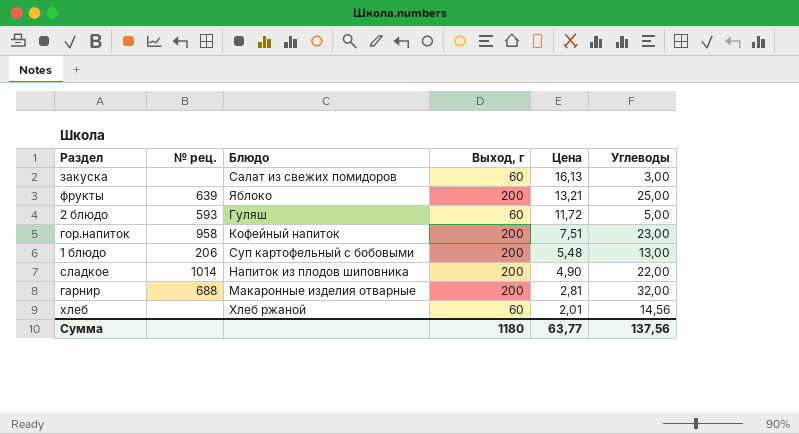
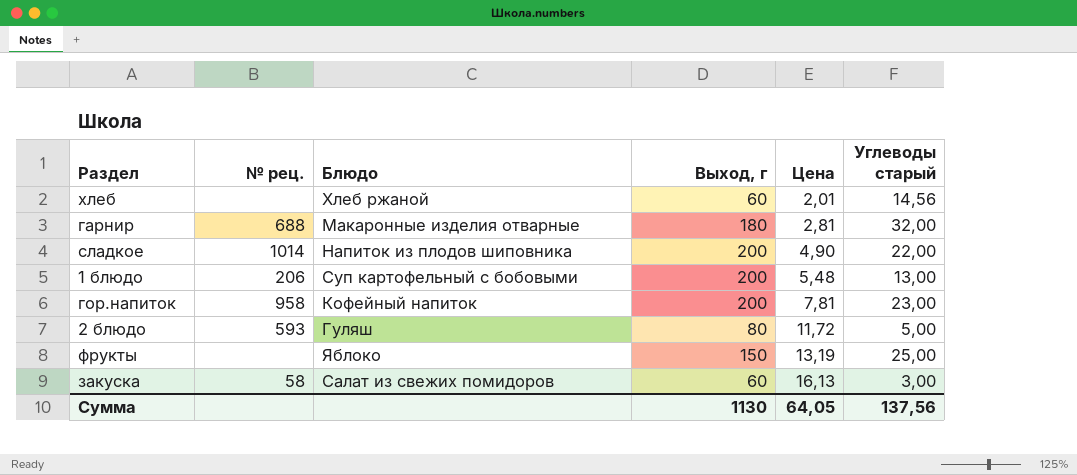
row order: Цена descending -> Цена ascending
column name: Углеводы -> Углеводы старый
гарнир | Выход, г: 200 -> 180
гор.напиток | Цена: 7,51 -> 7,81
2 блюдо | Выход, г: 60 -> 80
фрукты | № рец.: 639 -> none
фрукты | Выход, г: 200 -> 150
фрукты | Цена: 13,21 -> 13,19
закуска | № рец.: none -> 58
Сумма | Выход, г: 1180 -> 1130
Сумма | Цена: 63,77 -> 64,05

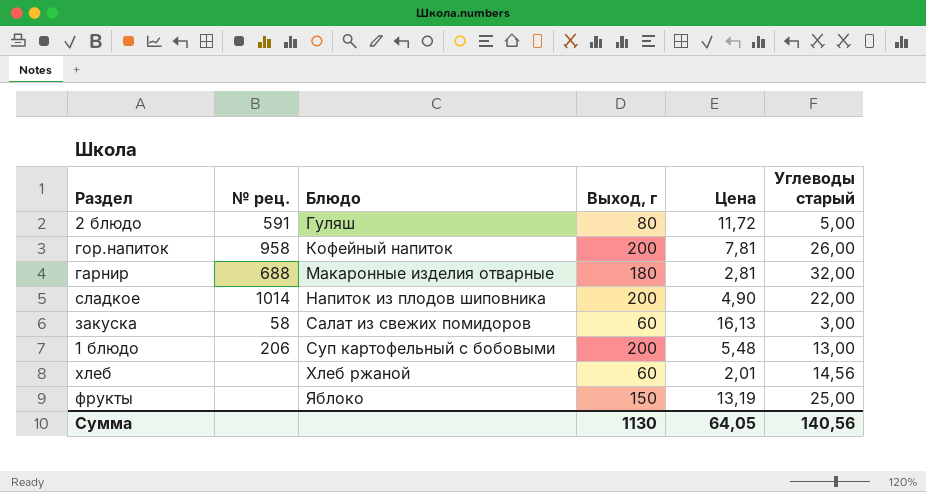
row order: Цена ascending -> Блюдо ascending
2 блюдо | № рец.: 593 -> 591
гор.напиток | Углеводы старый: 23,00 -> 26,00
Сумма | Углеводы старый: 137,56 -> 140,56

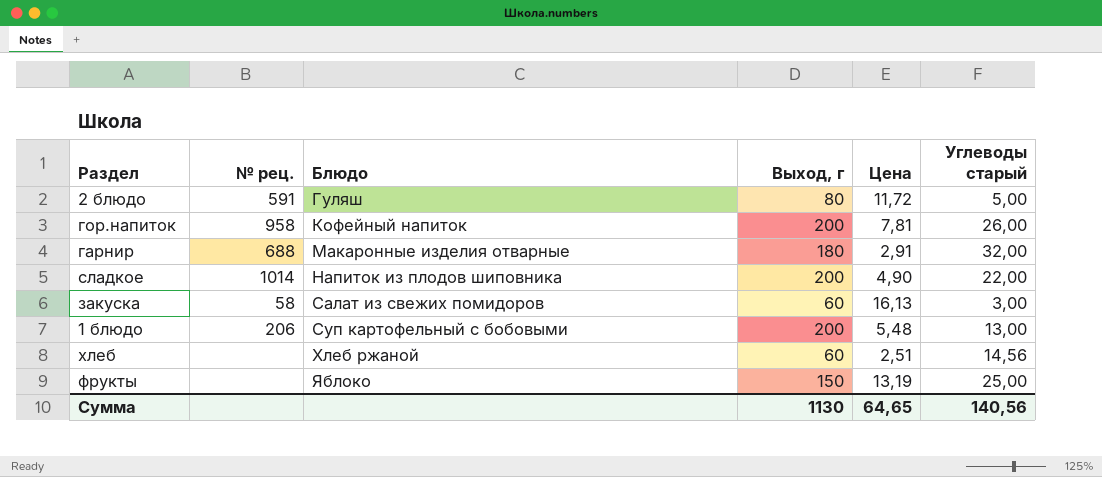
гарнир | Цена: 2,81 -> 2,91
хлеб | Цена: 2,01 -> 2,51
Сумма | Цена: 64,05 -> 64,65

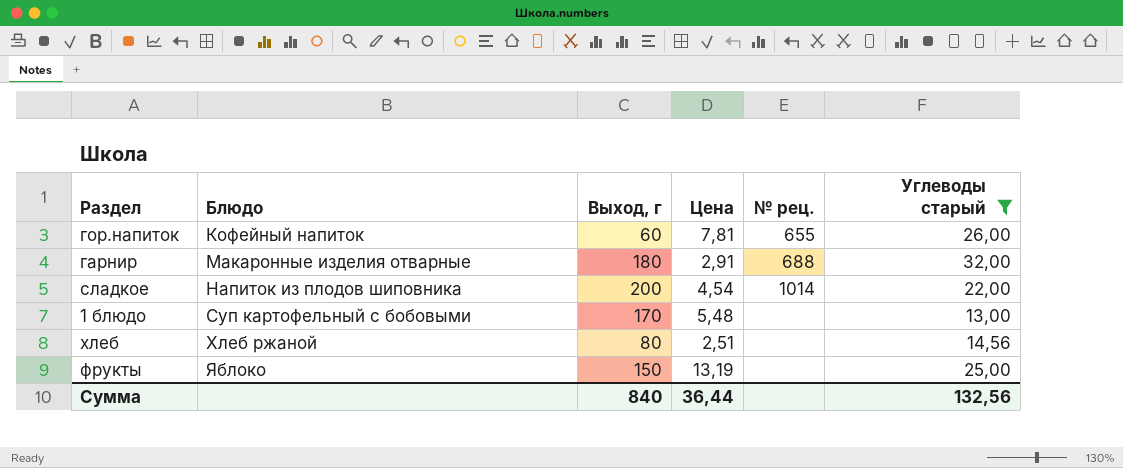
filter: none -> Углеводы старый >= 13,00
column № рец. | position: 2 -> 5
гор.напиток | Выход, г: 200 -> 60
гор.напиток | № рец.: 958 -> 655
сладкое | Цена: 4,90 -> 4,54
1 блюдо | Выход, г: 200 -> 170
1 блюдо | № рец.: 206 -> none
хлеб | Выход, г: 60 -> 80
Сумма | Выход, г: 1130 -> 840
Сумма | Цена: 64,65 -> 36,44
Сумма | Углеводы старый: 140,56 -> 132,56

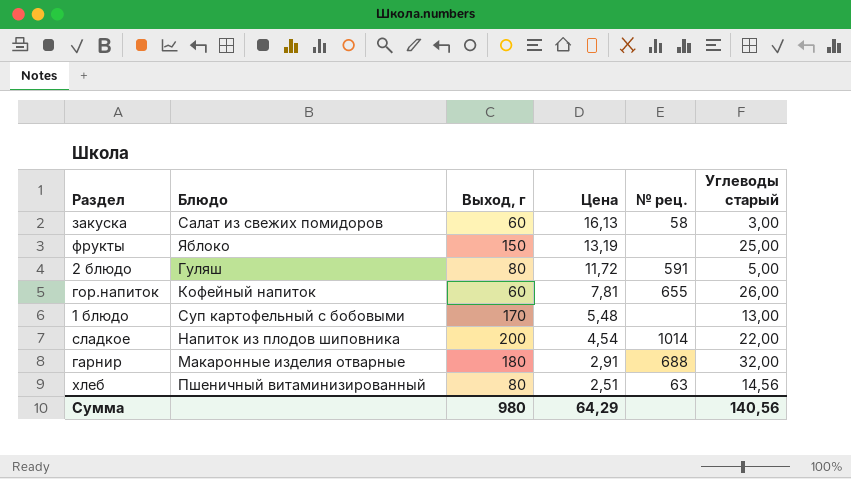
filter: Углеводы старый >= 13,00 -> none
row order: Блюдо ascending -> Цена descending
хлеб | Блюдо: Хлеб ржаной -> Пшеничный витаминизированный
хлеб | № рец.: none -> 63
Сумма | Выход, г: 840 -> 980
Сумма | Цена: 36,44 -> 64,29
Сумма | Углеводы старый: 132,56 -> 140,56

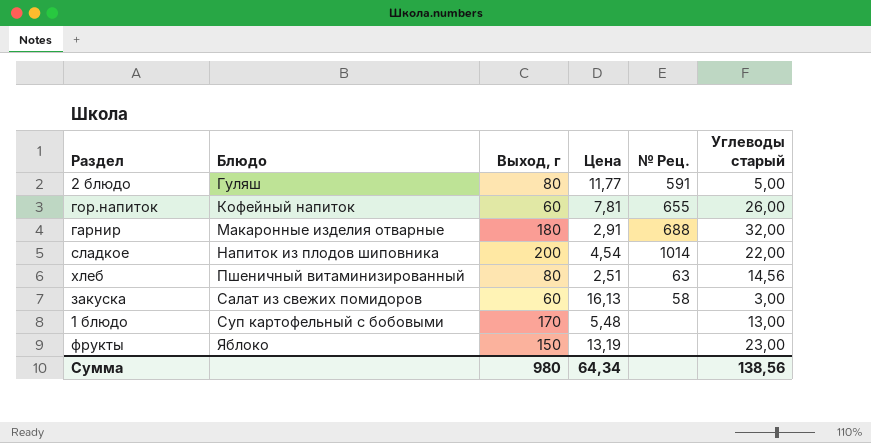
row order: Цена descending -> Блюдо ascending
column name: № рец. -> № Рец.
2 блюдо | Цена: 11,72 -> 11,77
фрукты | Углеводы старый: 25,00 -> 23,00
Сумма | Цена: 64,29 -> 64,34
Сумма | Углеводы старый: 140,56 -> 138,56

